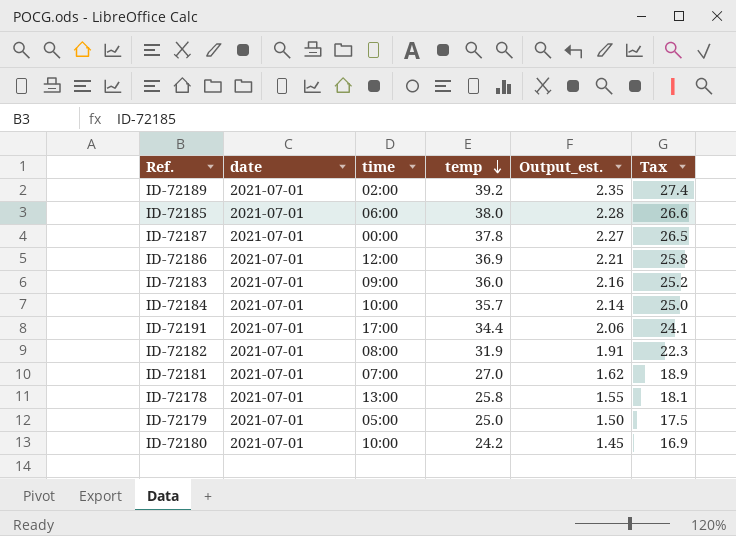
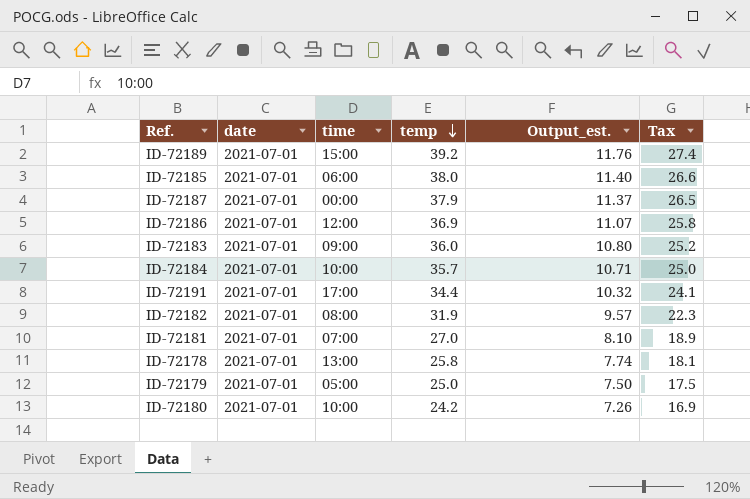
column Output_est. | formula: [temp] * 0.06 -> [temp] * 0.3
ID-72189 | time: 02:00 -> 15:00
ID-72187 | temp: 37.8 -> 37.9

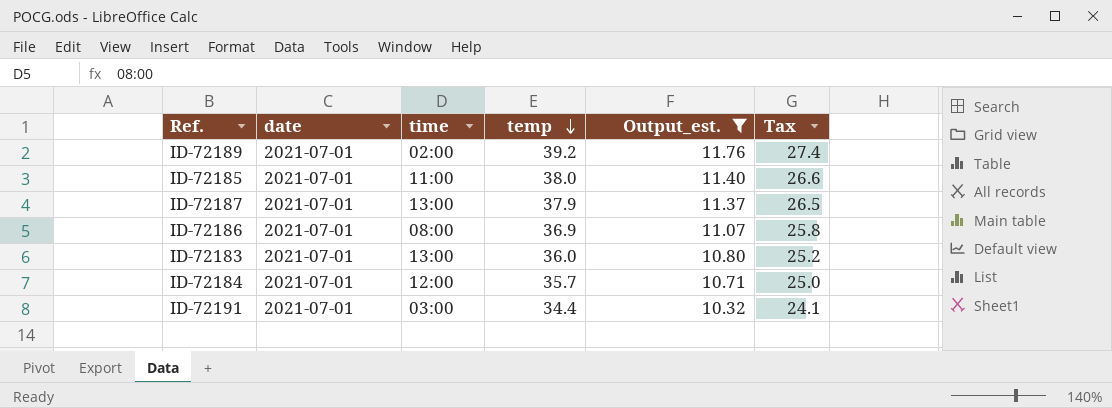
filter: none -> Output_est. >= 10.32
ID-72189 | time: 15:00 -> 02:00
ID-72185 | time: 06:00 -> 11:00
ID-72187 | time: 00:00 -> 13:00
ID-72186 | time: 12:00 -> 08:00
ID-72183 | time: 09:00 -> 13:00
ID-72184 | time: 10:00 -> 12:00
ID-72191 | time: 17:00 -> 03:00

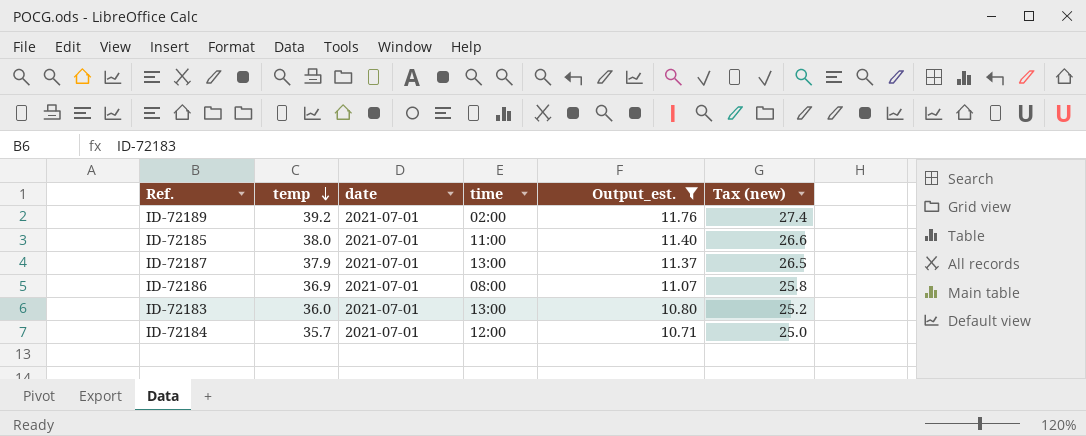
column temp | position: 4 -> 2
column name: Tax -> Tax (new)
row ID-72191: 2021-07-01 | 03:00 | 34.4 | 10.32 | 24.1 -> none

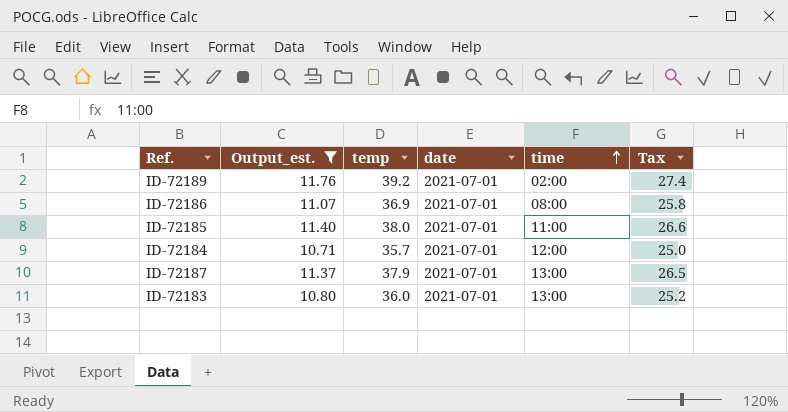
row order: temp descending -> time ascending
column Output_est. | position: 5 -> 2
column name: Tax (new) -> Tax

